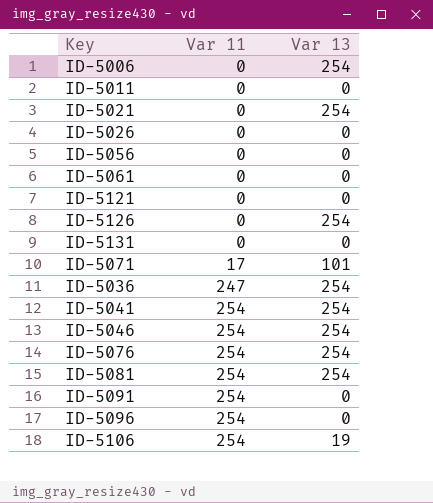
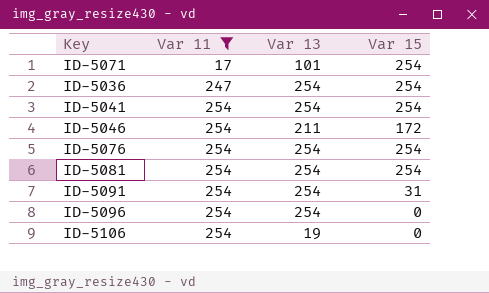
filter: none -> Var 11 != 0
column Var 15 | position: none -> 4
ID-5046 | Var 13: 254 -> 211
ID-5091 | Var 13: 0 -> 254
ID-5096 | Var 13: 0 -> 254

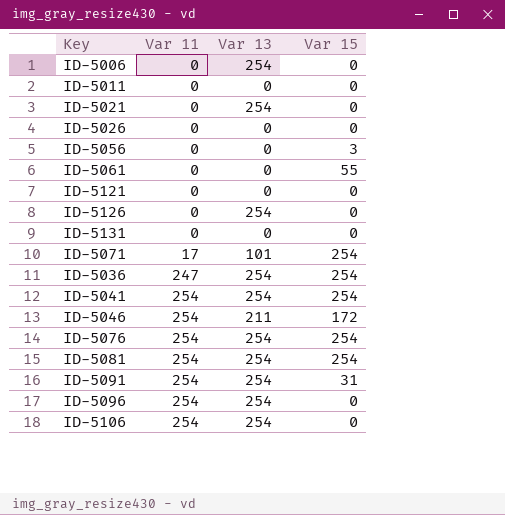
filter: Var 11 != 0 -> none
ID-5106 | Var 13: 19 -> 254

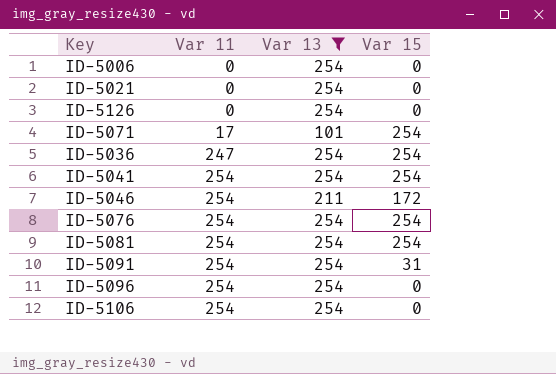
filter: none -> Var 13 != 0

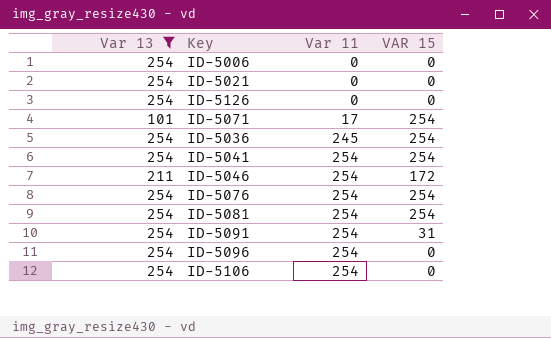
column Var 13 | position: 3 -> 1
column name: Var 15 -> VAR 15
ID-5036 | Var 11: 247 -> 245

